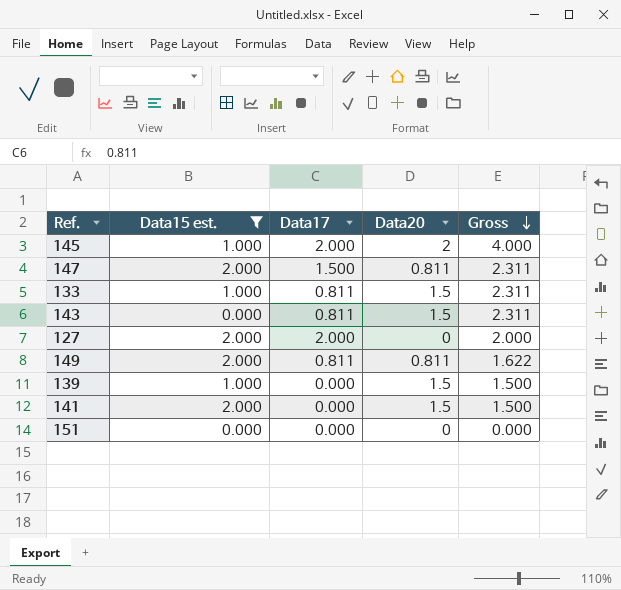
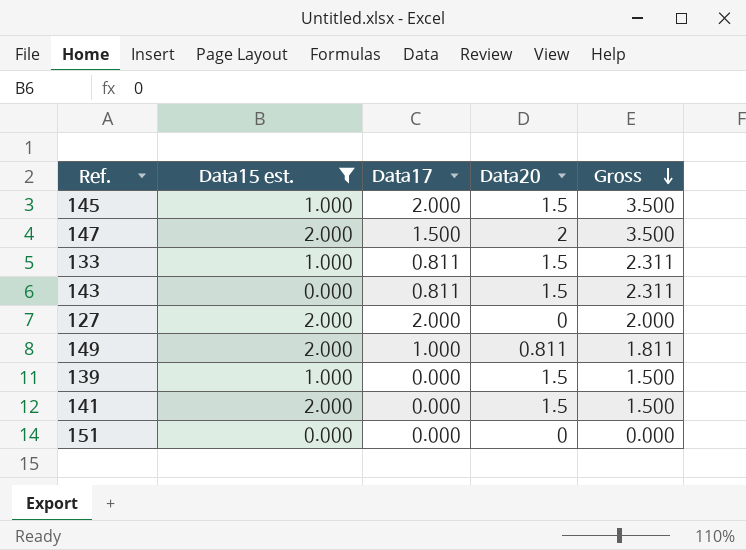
145 | Data20: 2 -> 1.5
145 | Gross: 4.000 -> 3.500
147 | Data20: 0.811 -> 2
147 | Gross: 2.311 -> 3.500
149 | Data17: 0.811 -> 1.000
149 | Gross: 1.622 -> 1.811

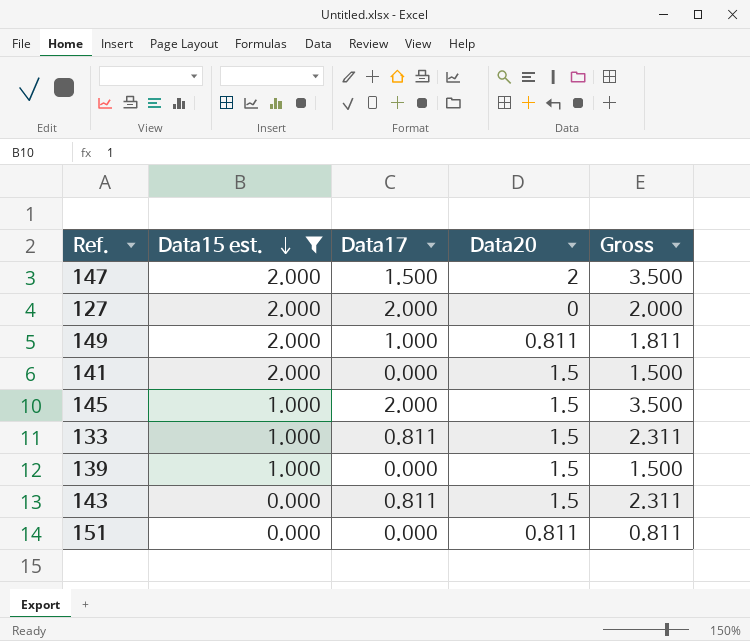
row order: Gross descending -> Data15 est. descending
151 | Data20: 0 -> 0.811
151 | Gross: 0.000 -> 0.811

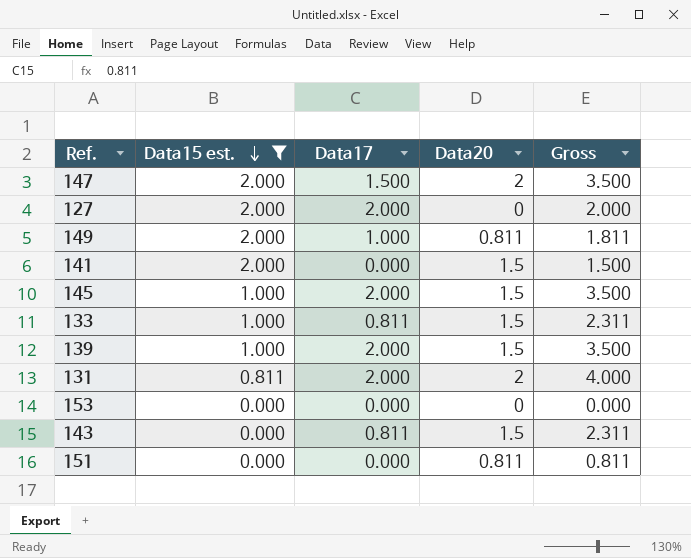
139 | Data17: 0.000 -> 2.000
139 | Gross: 1.500 -> 3.500
row 131: none -> 0.811 | 2.000 | 2 | 4.000
row 153: none -> 0.000 | 0.000 | 0 | 0.000

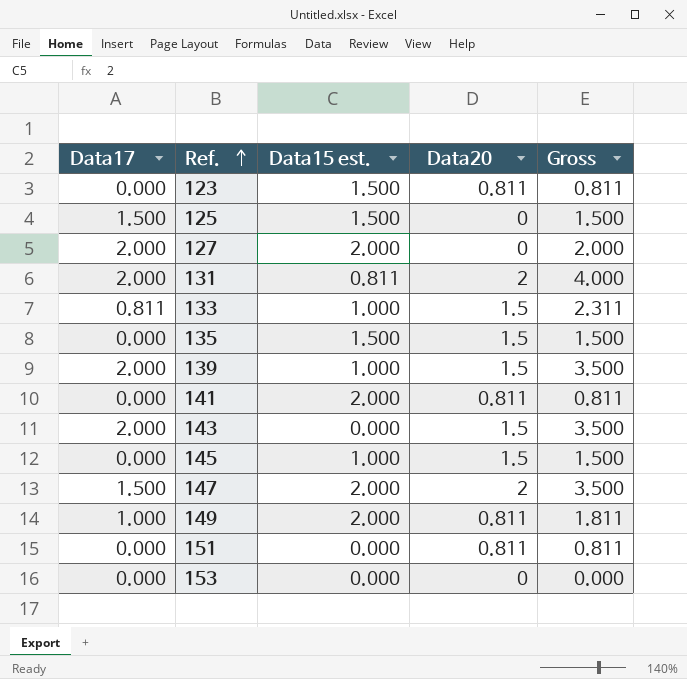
filter: Data15 est. != 1.500 -> none
row order: Data15 est. descending -> Ref. ascending
column Data17 | position: 3 -> 1
141 | Data20: 1.5 -> 0.811
141 | Gross: 1.500 -> 0.811
143 | Data17: 0.811 -> 2.000
143 | Gross: 2.311 -> 3.500
145 | Data17: 2.000 -> 0.000
145 | Gross: 3.500 -> 1.500

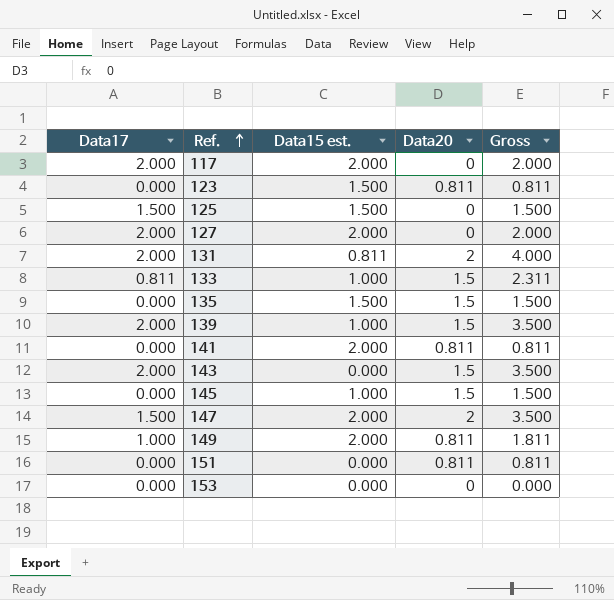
row 117: none -> 2.000 | 2.000 | 0 | 2.000

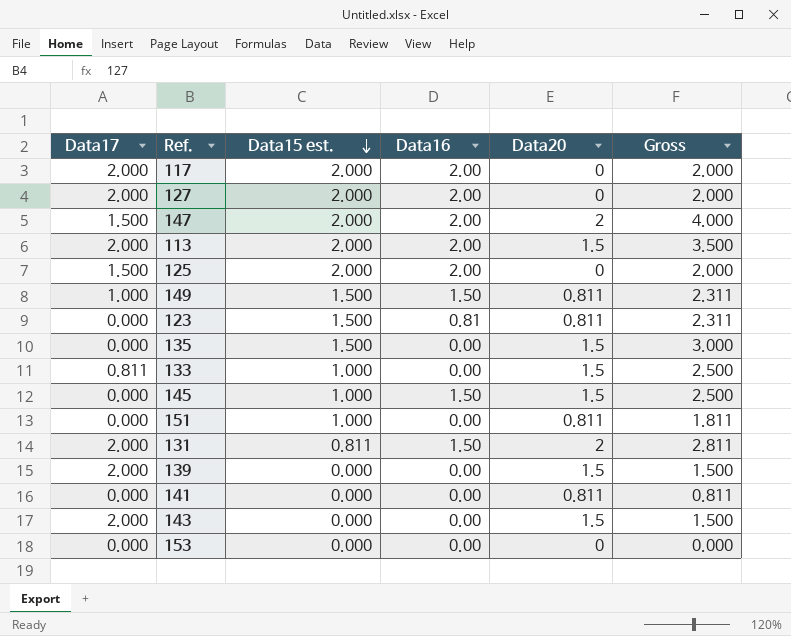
row order: Ref. ascending -> Data15 est. descending
column Data16 | position: none -> 4
column Gross | formula: [Data17] + [Data20] -> [Data15 est.] + [Data20]
row 113: none -> 2.000 | 2.000 | 2.00 | 1.5 | 3.500
125 | Data15 est.: 1.500 -> 2.000
149 | Data15 est.: 2.000 -> 1.500
151 | Data15 est.: 0.000 -> 1.000
139 | Data15 est.: 1.000 -> 0.000
141 | Data15 est.: 2.000 -> 0.000

